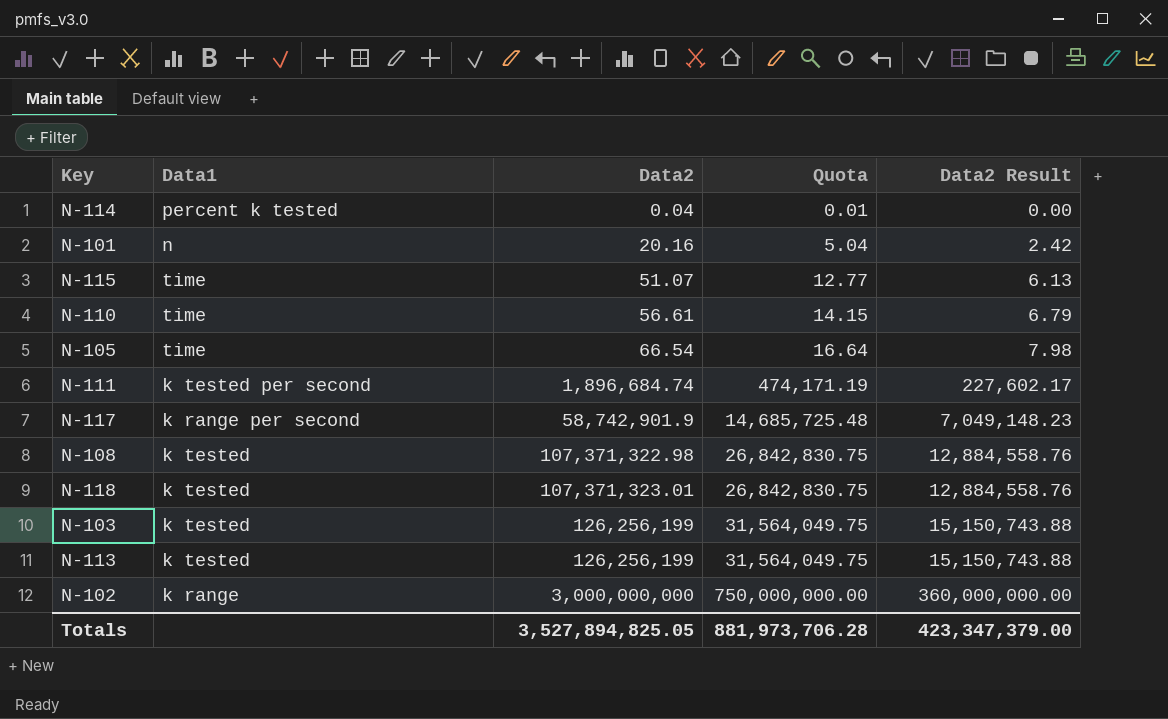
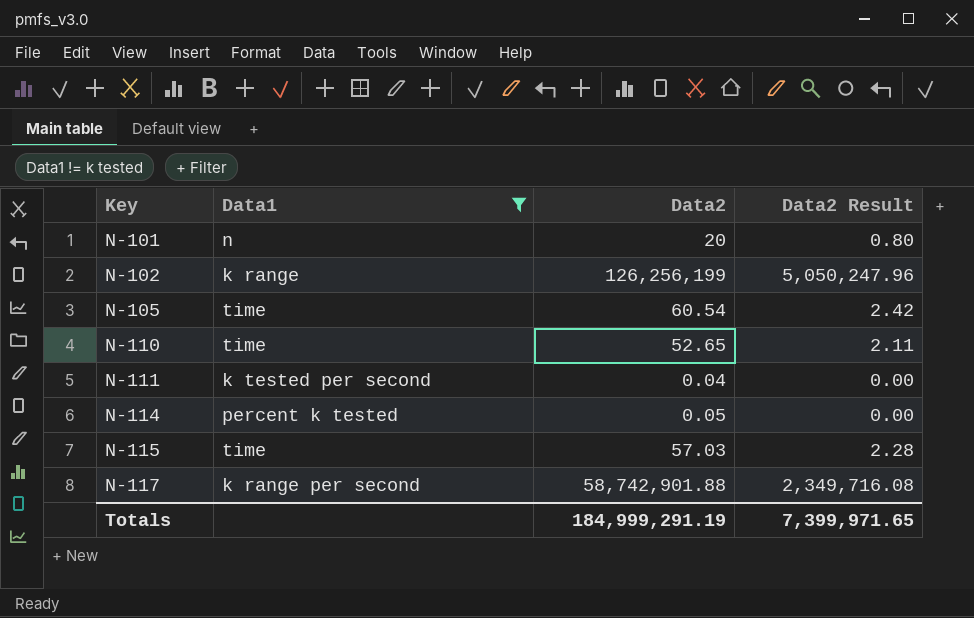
filter: none -> Data1 != k tested
row order: Data2 ascending -> Key ascending
column Quota | formula: [Data2] * 0.25 -> none
column Data2 Result | formula: [Data2] * 0.12 -> [Data2] * 0.04
N-101 | Data2: 20.16 -> 20
N-102 | Data2: 3,000,000,000 -> 126,256,199
N-105 | Data2: 66.54 -> 60.54
N-110 | Data2: 56.61 -> 52.65
N-111 | Data2: 1,896,684.74 -> 0.04
N-114 | Data2: 0.04 -> 0.05
N-115 | Data2: 51.07 -> 57.03
N-117 | Data2: 58,742,901.9 -> 58,742,901.88
Totals | Data2: 3,527,894,825.05 -> 184,999,291.19
Totals | Data2 Result: 423,347,379.00 -> 7,399,971.65

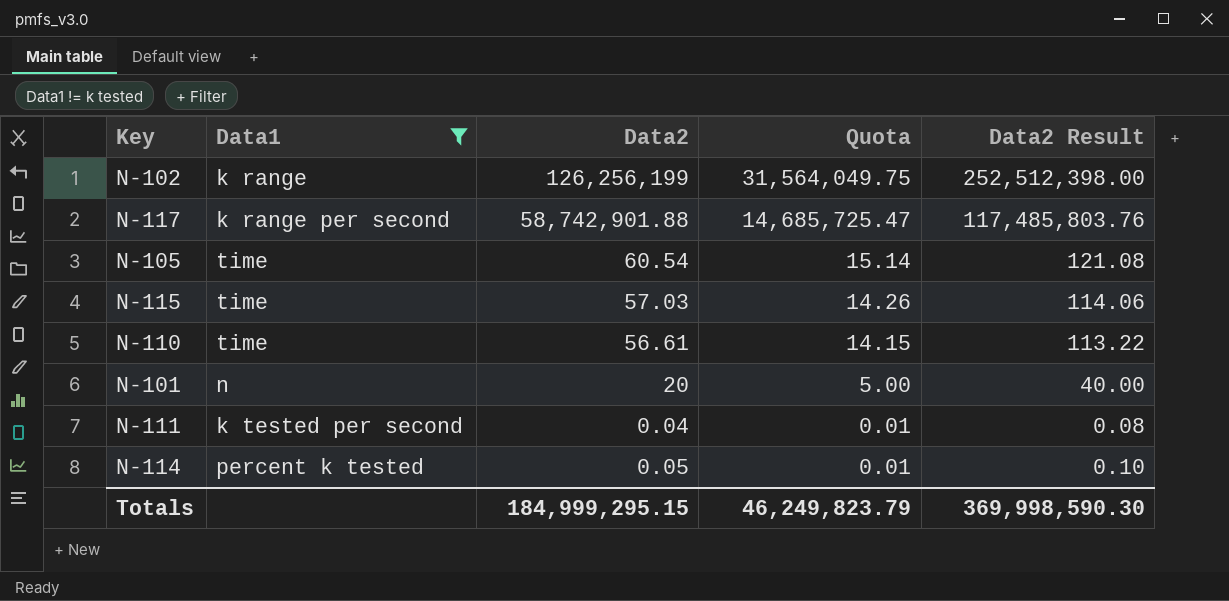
row order: Key ascending -> Quota descending
column Quota | formula: none -> [Data2] * 0.25
column Data2 Result | formula: [Data2] * 0.04 -> [Data2] * 2
N-110 | Data2: 52.65 -> 56.61
Totals | Data2: 184,999,291.19 -> 184,999,295.15
Totals | Data2 Result: 7,399,971.65 -> 369,998,590.30

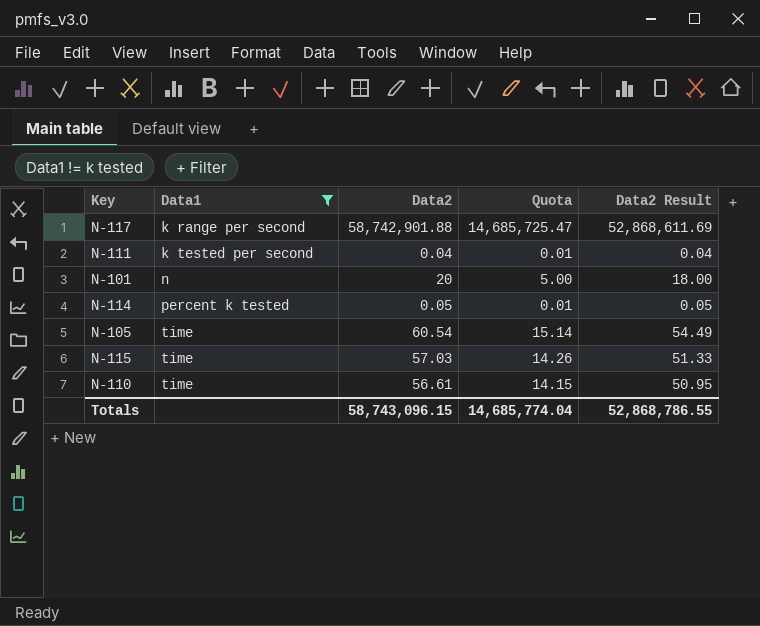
row order: Quota descending -> Data1 ascending
column Data2 Result | formula: [Data2] * 2 -> [Data2] * 0.9
row N-102: k range | 126,256,199 | 31,564,049.75 | 252,512,398.00 -> none
Totals | Data2: 184,999,295.15 -> 58,743,096.15
Totals | Quota: 46,249,823.79 -> 14,685,774.04
Totals | Data2 Result: 369,998,590.30 -> 52,868,786.55

